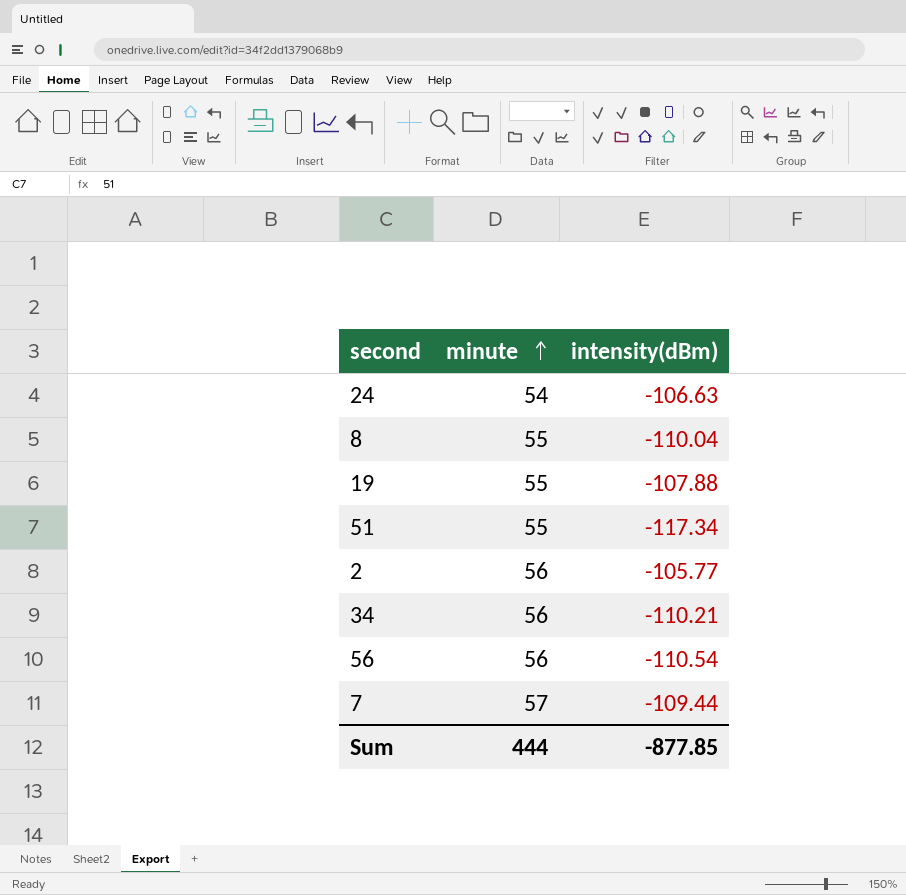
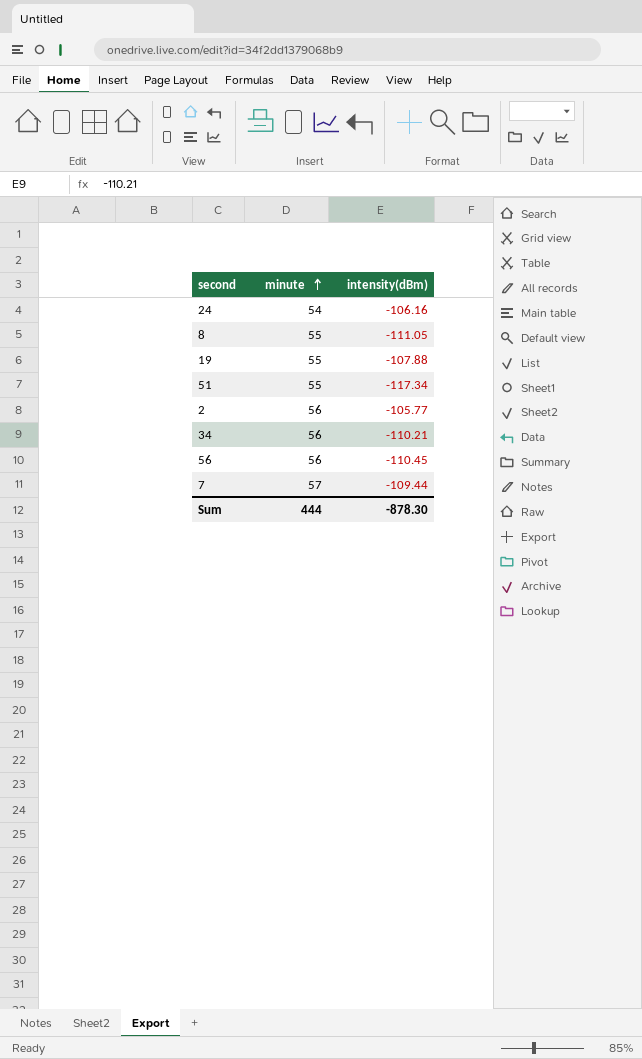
24 | intensity(dBm): -106.63 -> -106.16
8 | intensity(dBm): -110.04 -> -111.05
56 | intensity(dBm): -110.54 -> -110.45
Sum | intensity(dBm): -877.85 -> -878.30

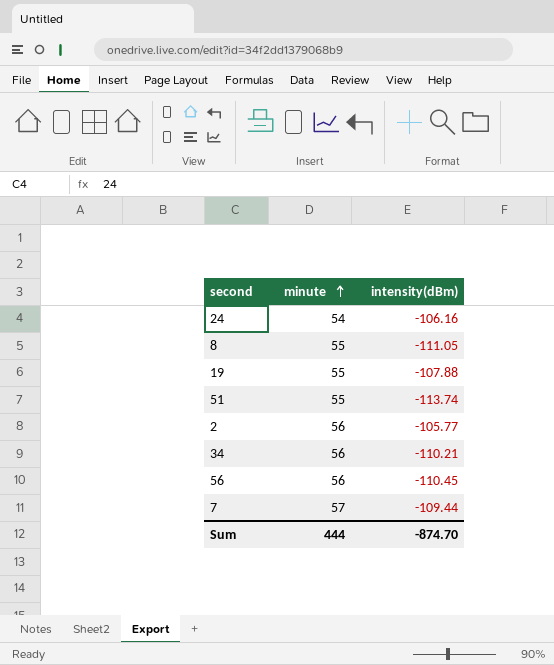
51 | intensity(dBm): -117.34 -> -113.74
Sum | intensity(dBm): -878.30 -> -874.70

